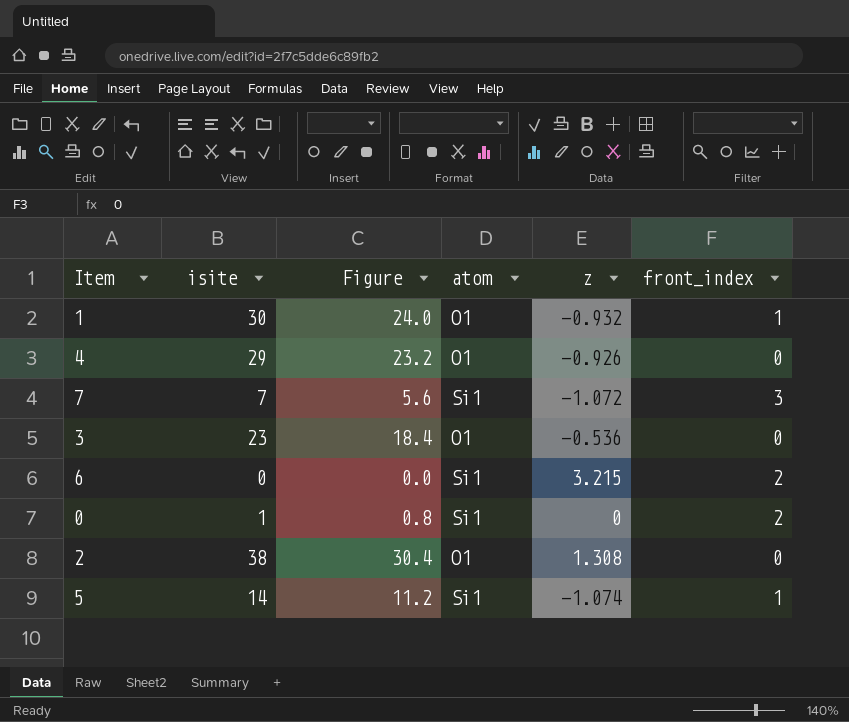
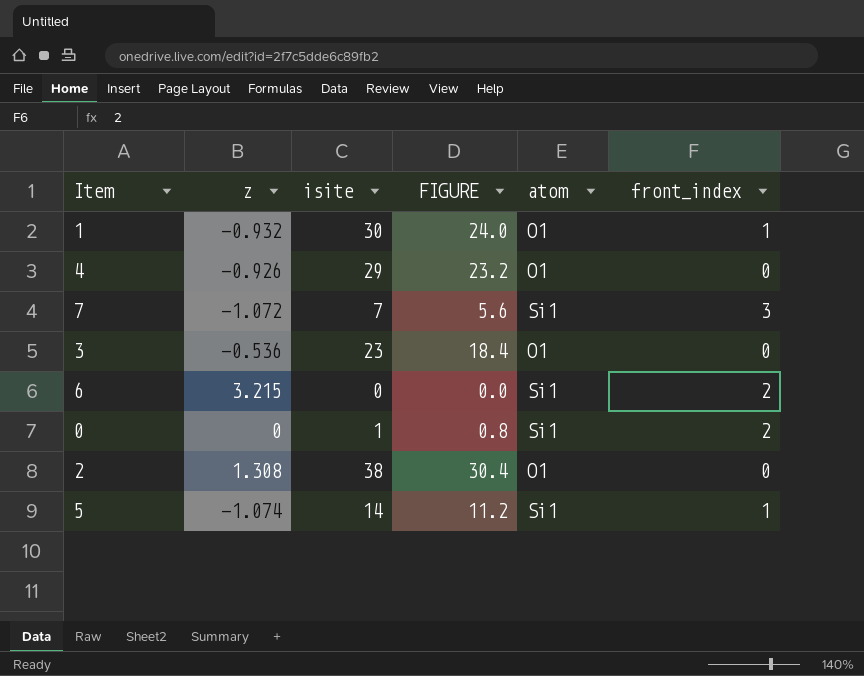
column z | position: 5 -> 2
column name: Figure -> FIGURE

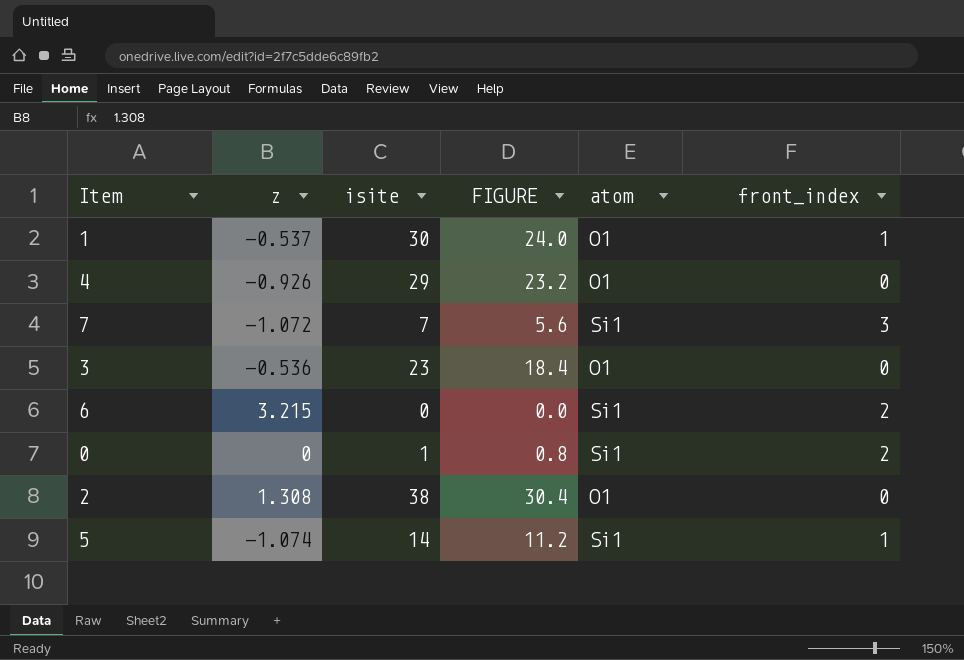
1 | z: -0.932 -> -0.537

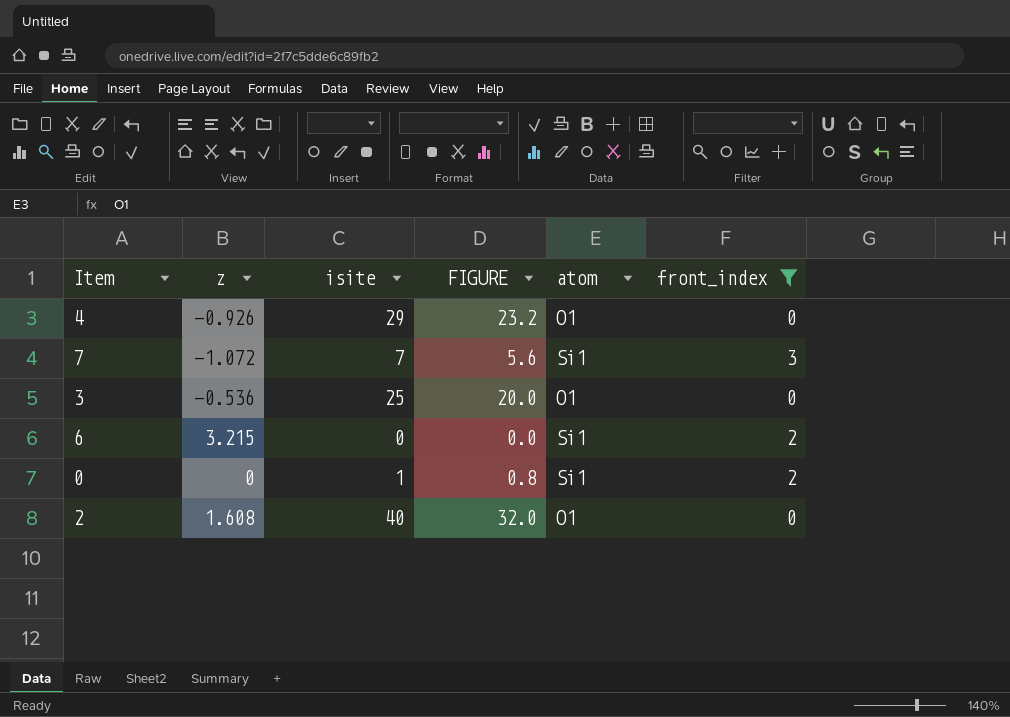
filter: none -> front_index != 1
3 | isite: 23 -> 25
3 | FIGURE: 18.4 -> 20.0
2 | z: 1.308 -> 1.608
2 | isite: 38 -> 40
2 | FIGURE: 30.4 -> 32.0

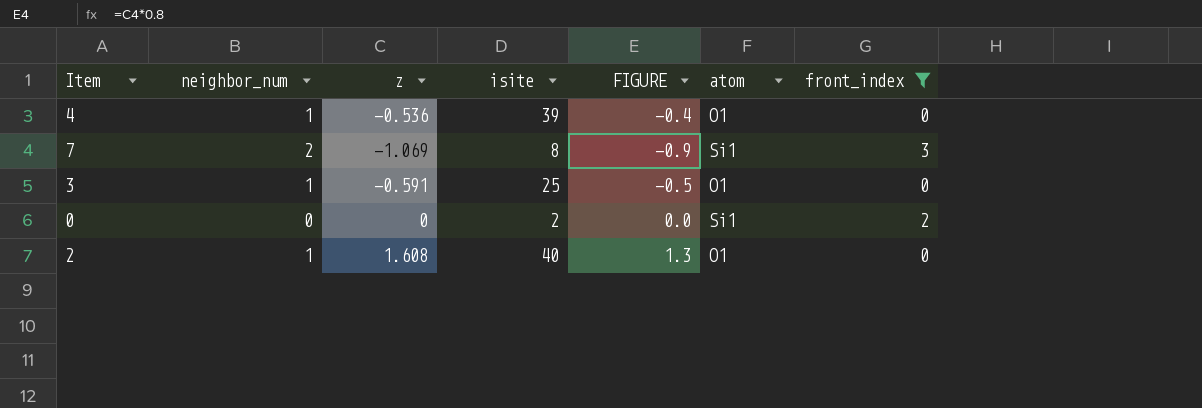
column neighbor_num | position: none -> 2
column FIGURE | formula: [isite] * 0.8 -> [z] * 0.8
row 6: 3.215 | 0 | 0.0 | Si1 | 2 -> none
4 | z: -0.926 -> -0.536
4 | isite: 29 -> 39
7 | z: -1.072 -> -1.069
7 | isite: 7 -> 8
3 | z: -0.536 -> -0.591
0 | isite: 1 -> 2

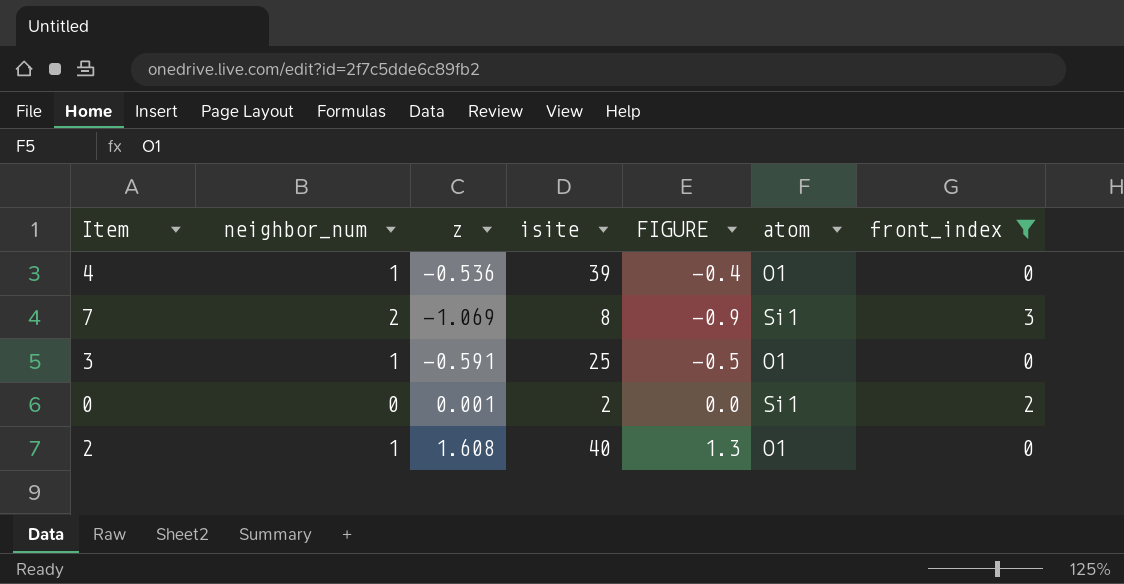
0 | z: 0 -> 0.001

